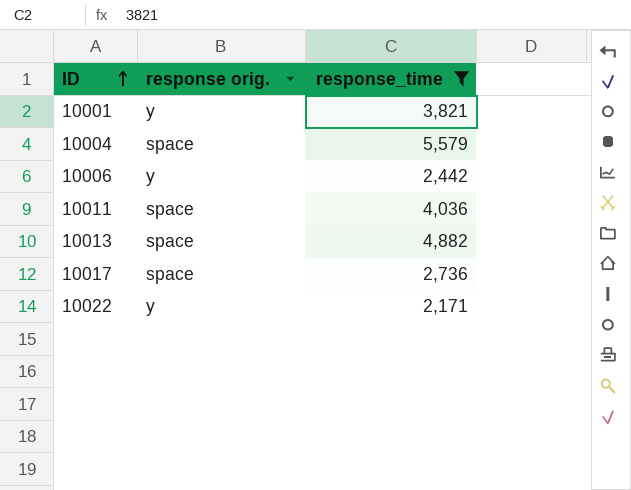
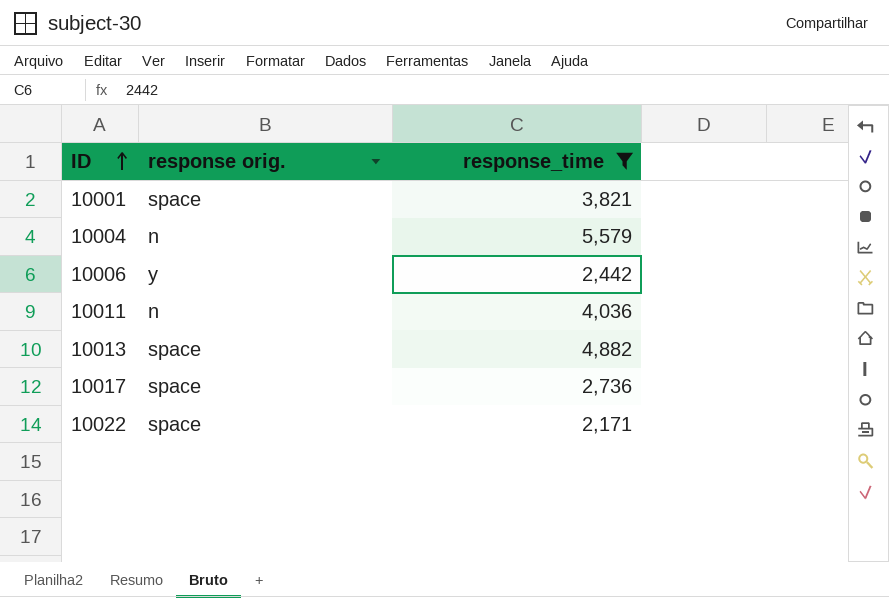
10001 | response orig.: y -> space
10004 | response orig.: space -> n
10011 | response orig.: space -> n
10022 | response orig.: y -> space

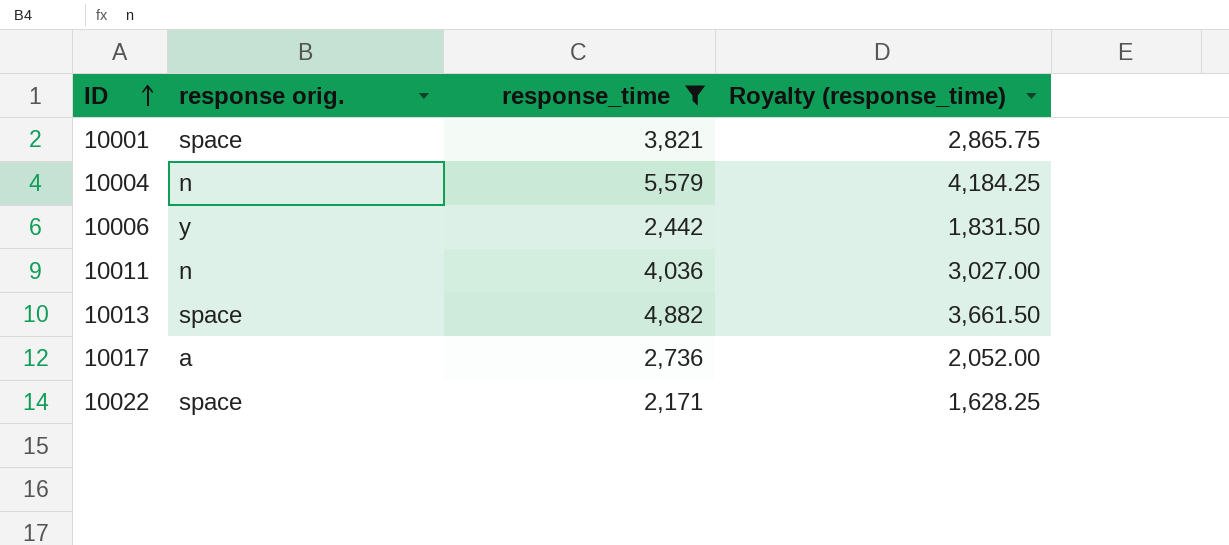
column Royalty (response_time) | formula: none -> [response_time] * 0.75
10017 | response orig.: space -> a

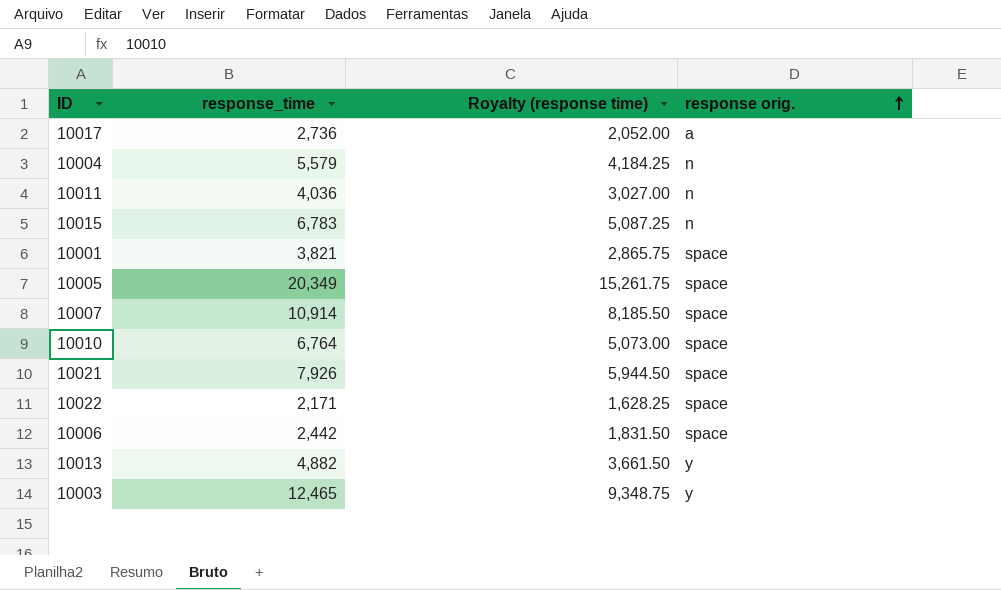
filter: response_time <= 5,579 -> none
row order: ID ascending -> response orig. ascending
column name: Royalty (response_time) -> Royalty (response time)
column response orig. | position: 2 -> 4
10006 | response orig.: y -> space
10013 | response orig.: space -> y

